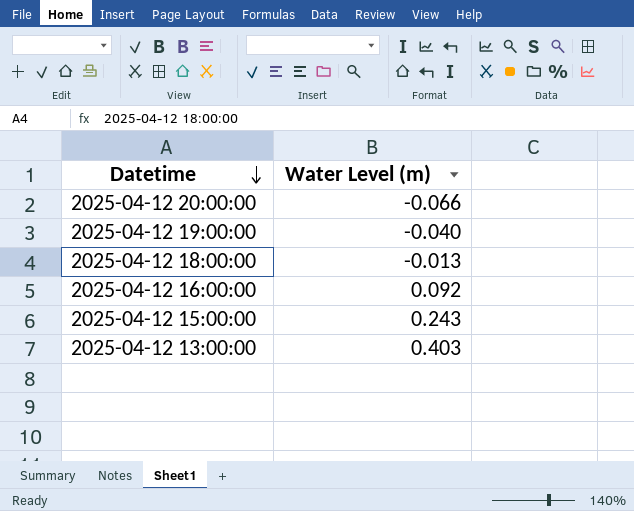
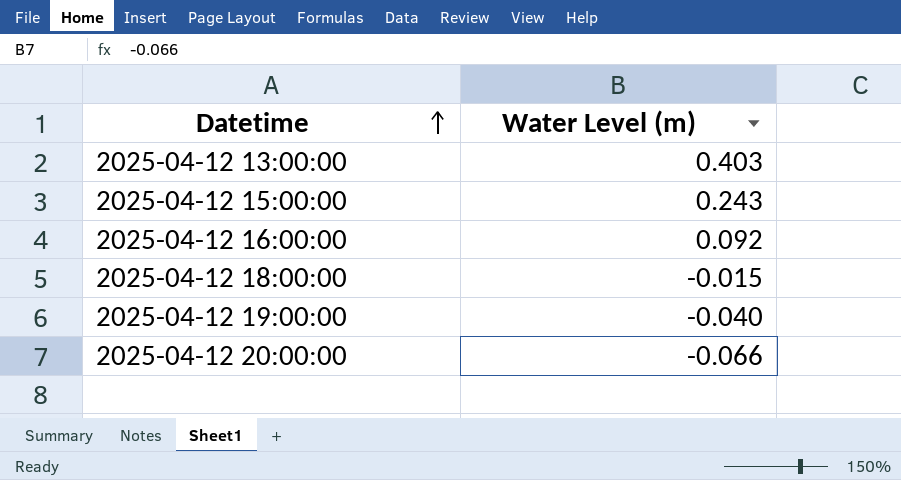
row order: Datetime descending -> Datetime ascending
2025-04-12 18:00:00 | Water Level (m): -0.013 -> -0.015

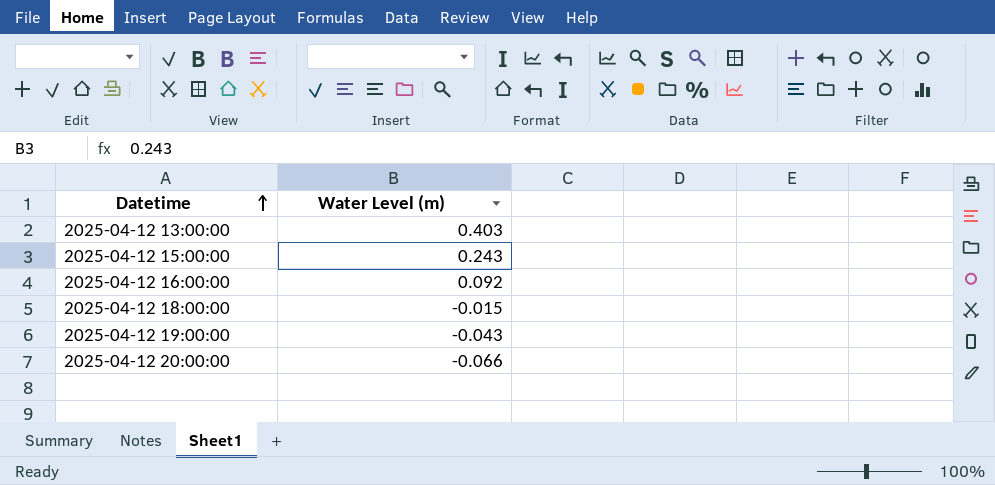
2025-04-12 19:00:00 | Water Level (m): -0.040 -> -0.043

